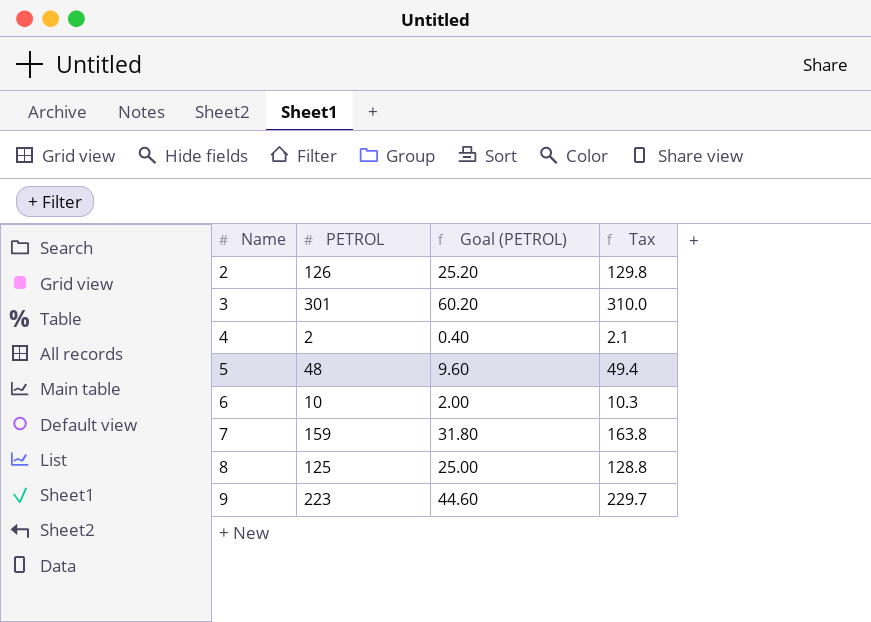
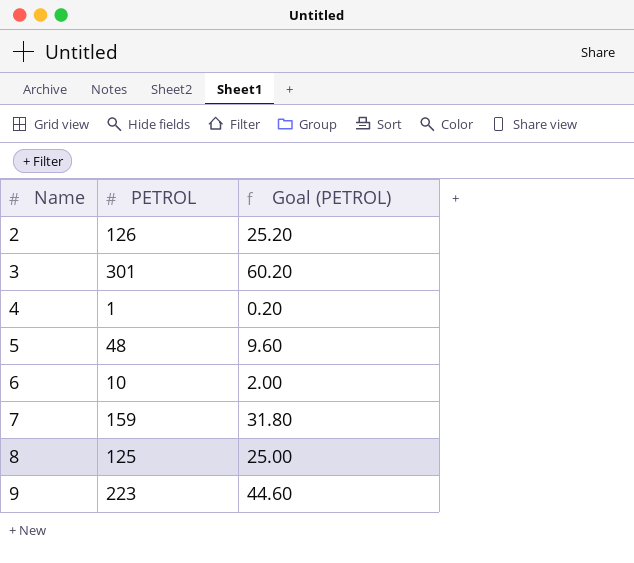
column Tax | formula: [PETROL] * 1.03 -> none
4 | PETROL: 2 -> 1
4 | Goal (PETROL): 0.40 -> 0.20

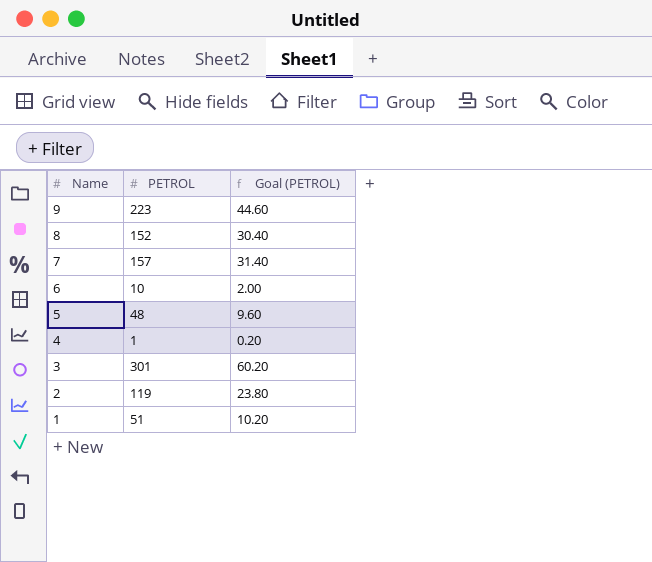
row order: Name ascending -> Name descending
8 | PETROL: 125 -> 152
8 | Goal (PETROL): 25.00 -> 30.40
7 | PETROL: 159 -> 157
7 | Goal (PETROL): 31.80 -> 31.40
2 | PETROL: 126 -> 119
2 | Goal (PETROL): 25.20 -> 23.80
row 1: none -> 51 | 10.20

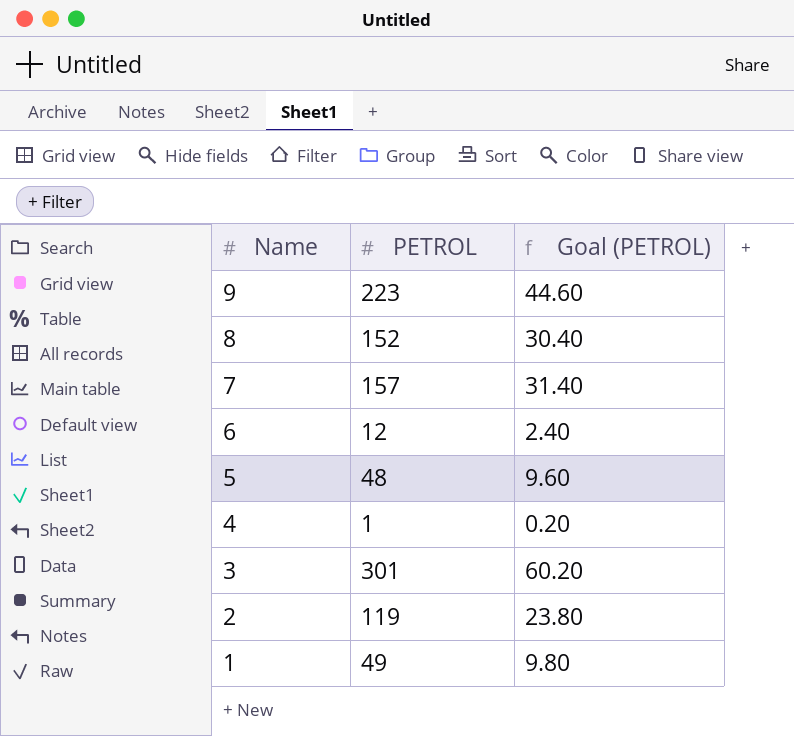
6 | PETROL: 10 -> 12
6 | Goal (PETROL): 2.00 -> 2.40
1 | PETROL: 51 -> 49
1 | Goal (PETROL): 10.20 -> 9.80

